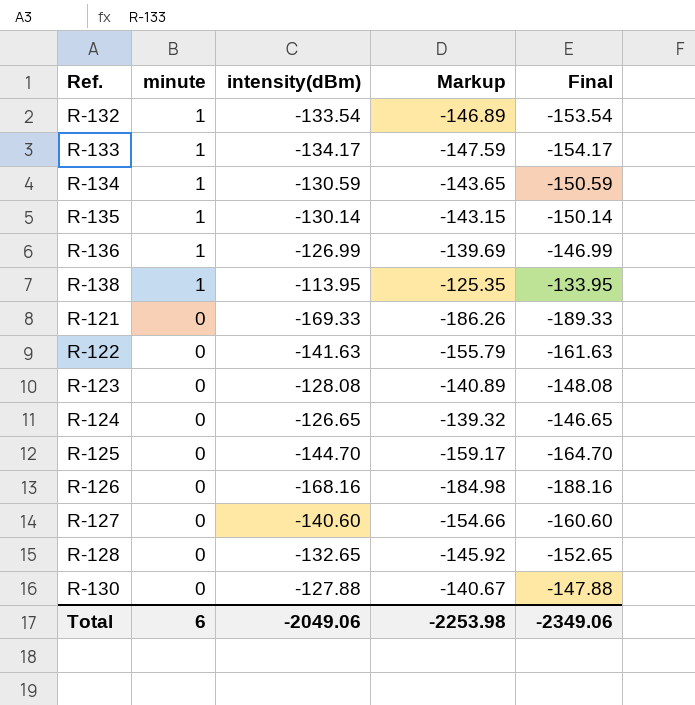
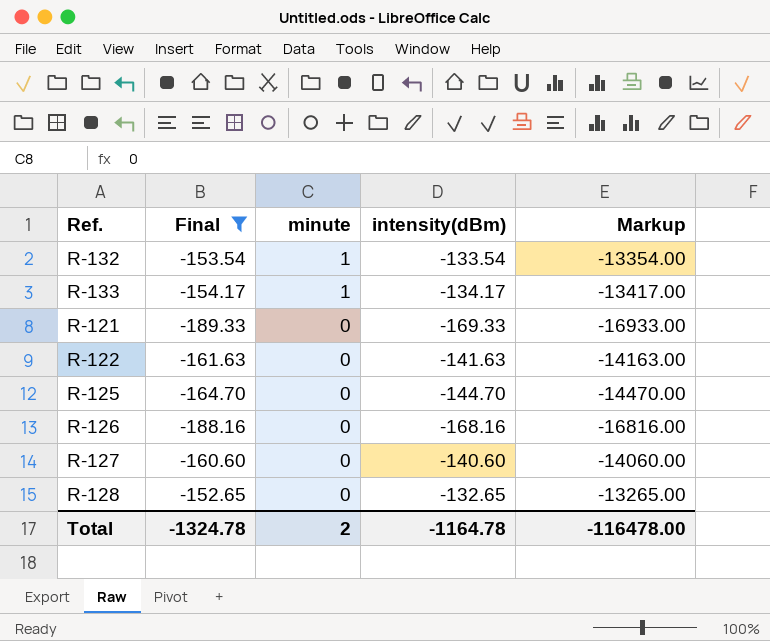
filter: none -> Final <= -152.65
column Final | position: 5 -> 2
column Markup | formula: [intensity(dBm)] * 1.1 -> [intensity(dBm)] * 100
Total | Final: -2349.06 -> -1324.78
Total | minute: 6 -> 2
Total | intensity(dBm): -2049.06 -> -1164.78
Total | Markup: -2253.98 -> -116478.00

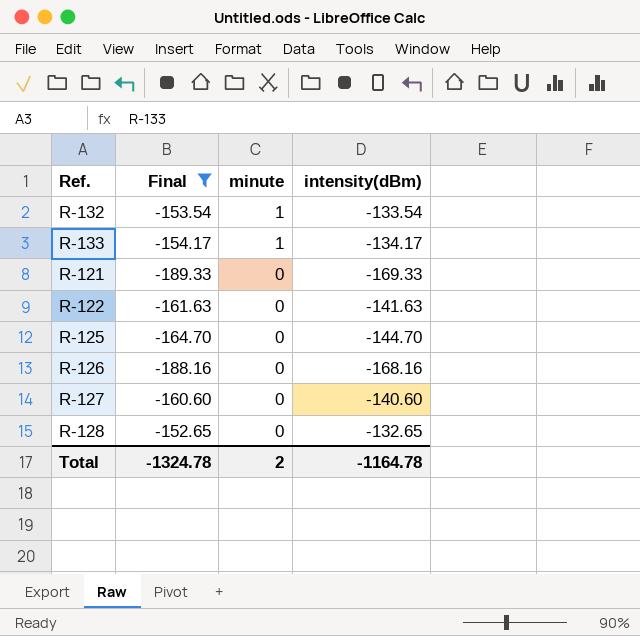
column Markup | formula: [intensity(dBm)] * 100 -> none

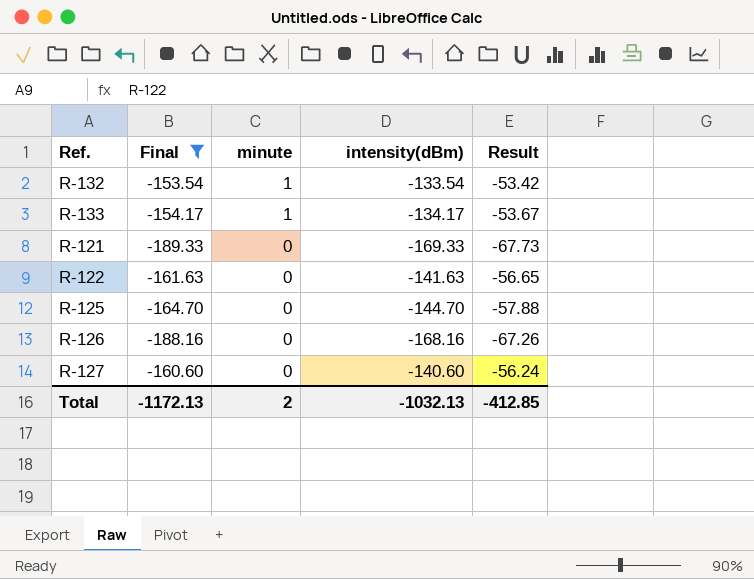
column Result | formula: none -> [intensity(dBm)] * 0.4
row R-128: -152.65 | 0 | -132.65 -> none
Total | Final: -1324.78 -> -1172.13
Total | intensity(dBm): -1164.78 -> -1032.13

